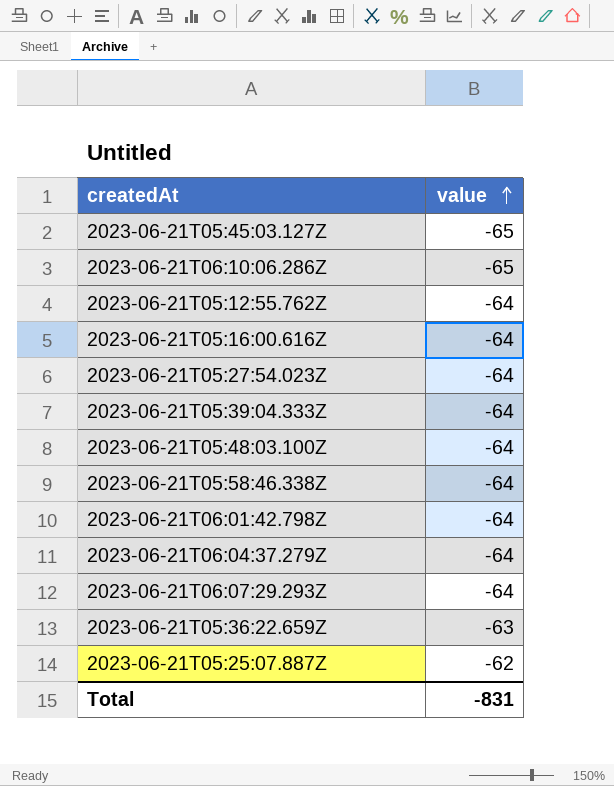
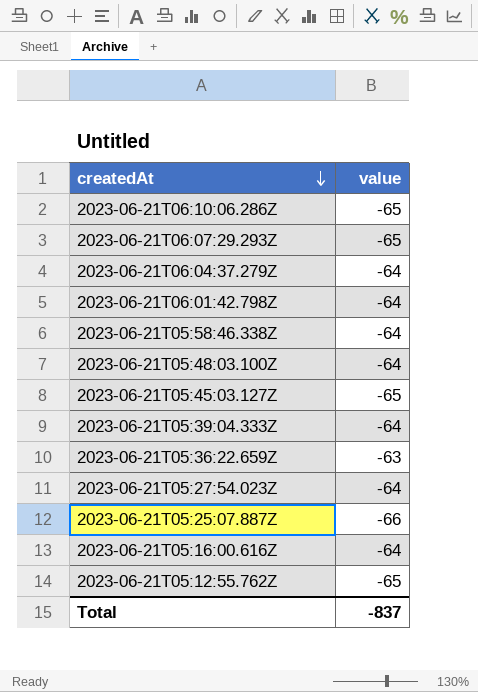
row order: value ascending -> createdAt descending
2023-06-21T06:07:29.293Z | value: -64 -> -65
2023-06-21T05:25:07.887Z | value: -62 -> -66
2023-06-21T05:12:55.762Z | value: -64 -> -65
Total | value: -831 -> -837

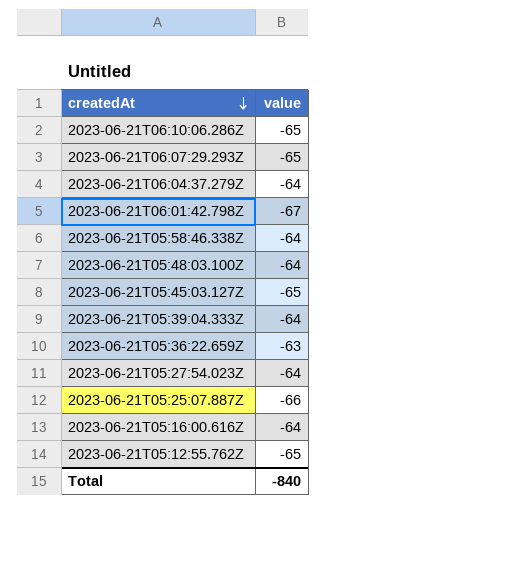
2023-06-21T06:01:42.798Z | value: -64 -> -67
Total | value: -837 -> -840

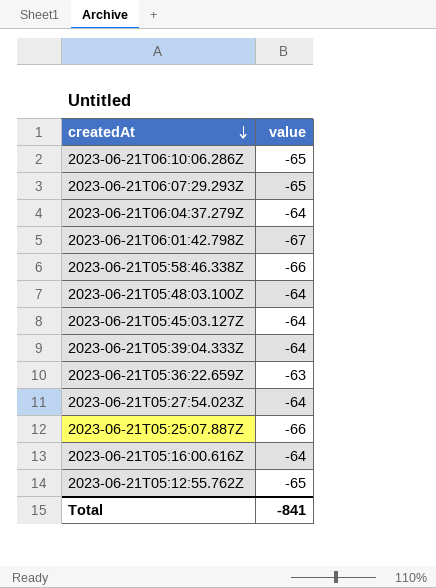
2023-06-21T05:58:46.338Z | value: -64 -> -66
2023-06-21T05:45:03.127Z | value: -65 -> -64
Total | value: -840 -> -841

